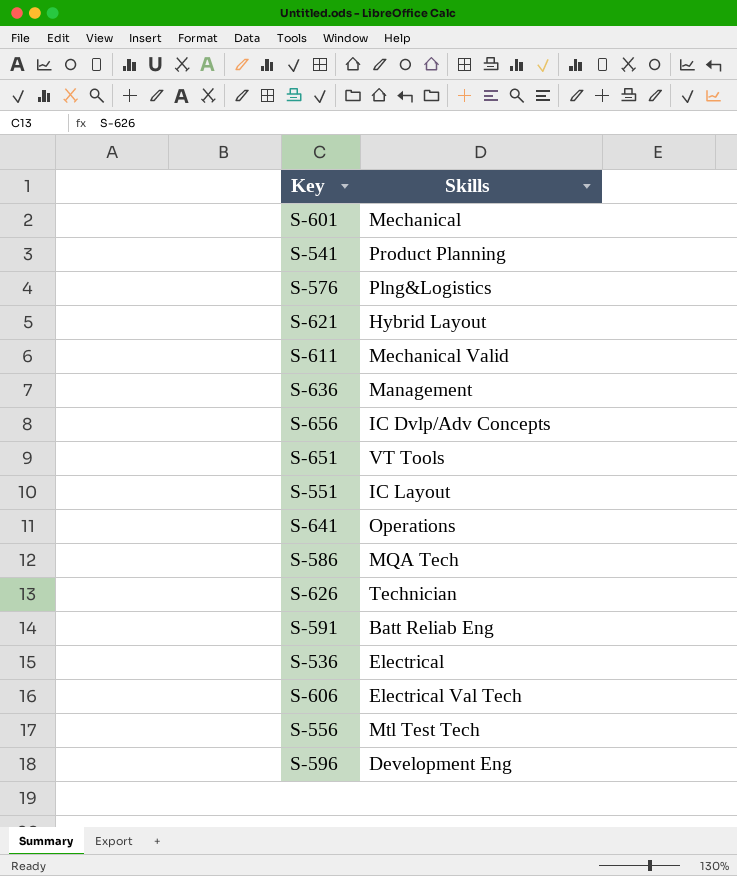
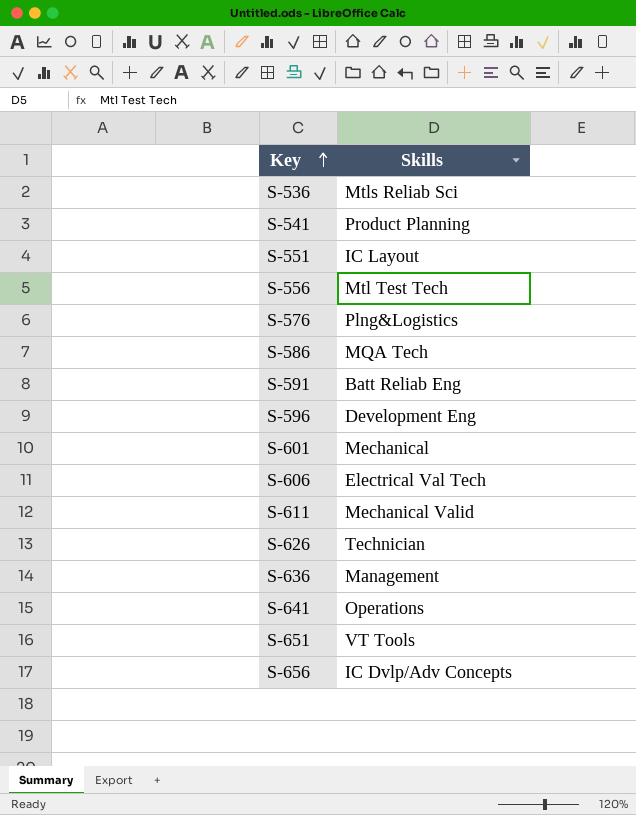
row order: none -> Key ascending
row S-621: Hybrid Layout -> none
S-536 | Skills: Electrical -> Mtls Reliab Sci

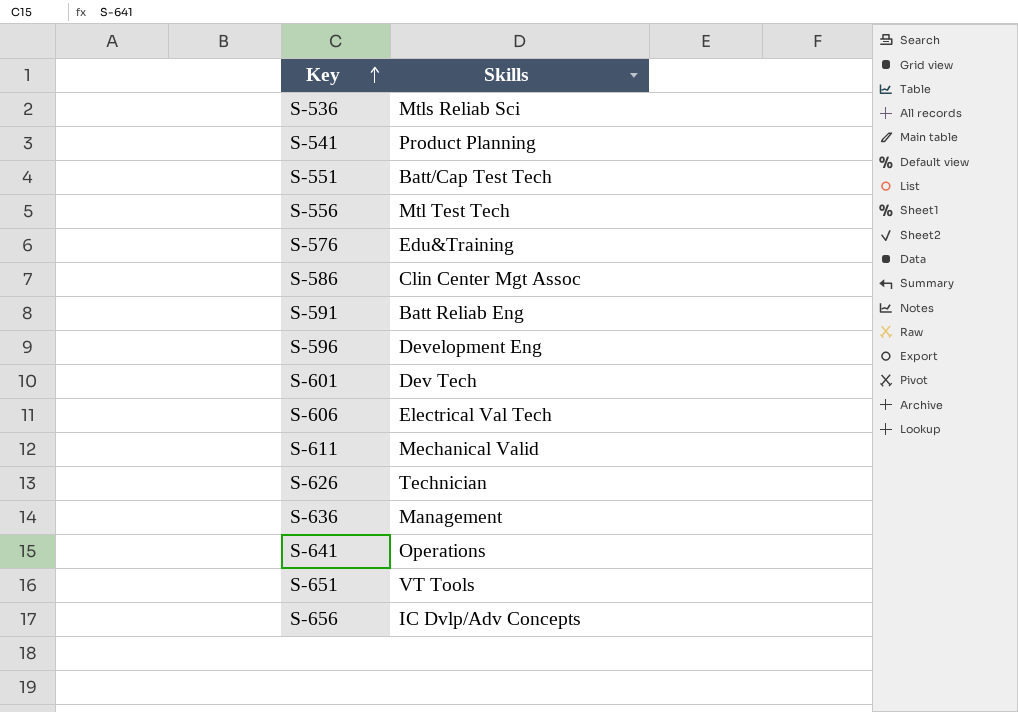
S-551 | Skills: IC Layout -> Batt/Cap Test Tech
S-576 | Skills: Plng&Logistics -> Edu&Training
S-586 | Skills: MQA Tech -> Clin Center Mgt Assoc
S-601 | Skills: Mechanical -> Dev Tech

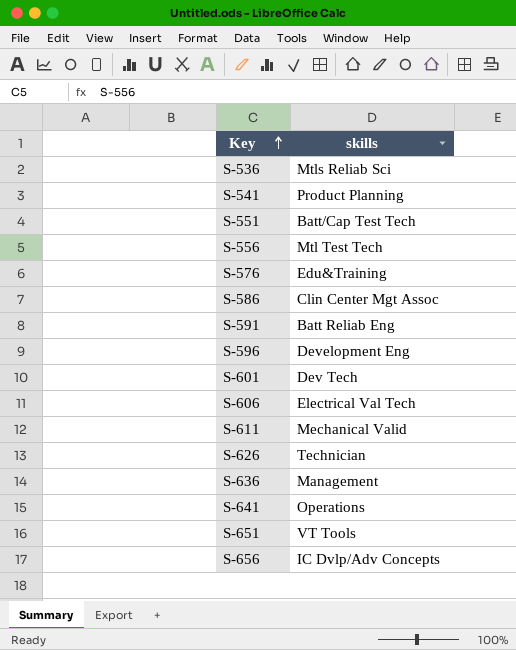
column name: Skills -> skills

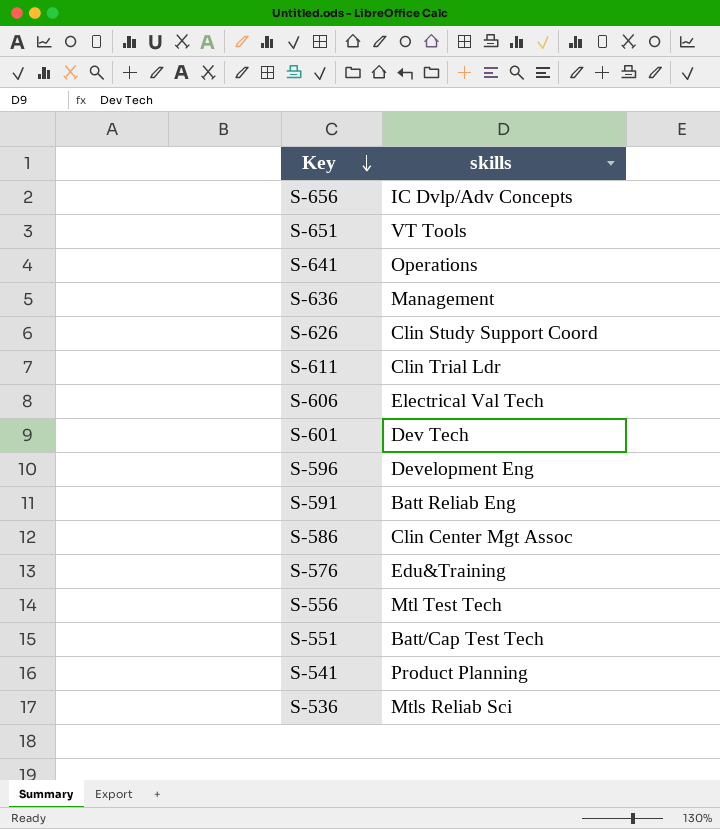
row order: Key ascending -> Key descending
S-626 | skills: Technician -> Clin Study Support Coord
S-611 | skills: Mechanical Valid -> Clin Trial Ldr

